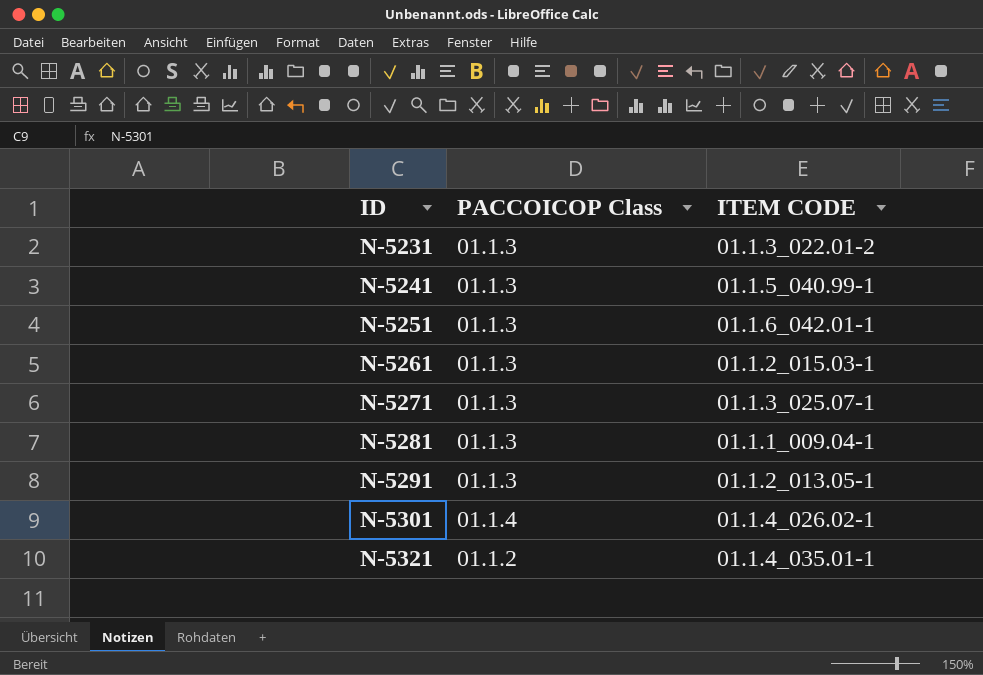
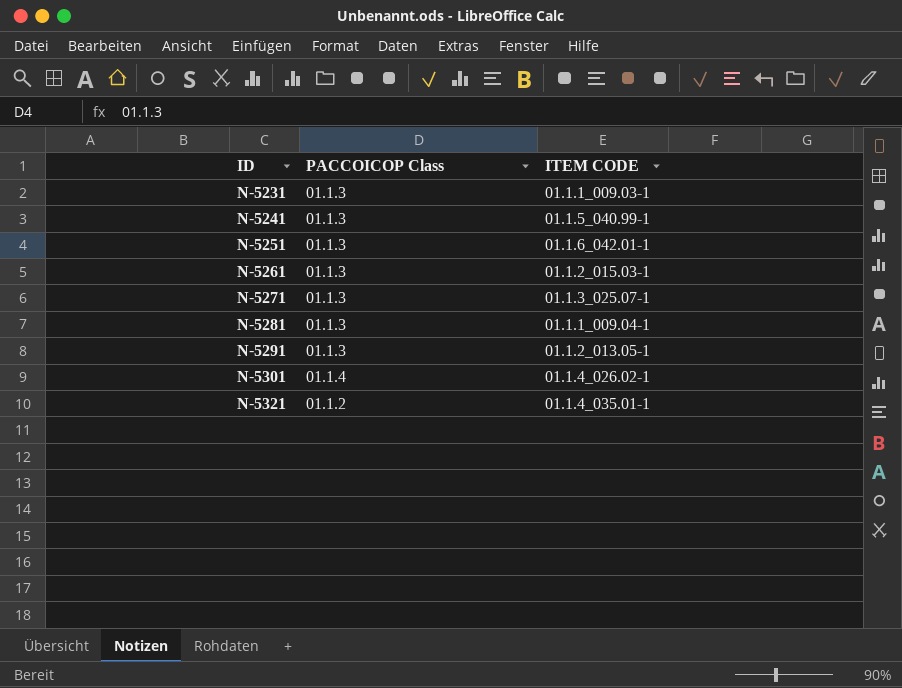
N-5231 | ITEM CODE: 01.1.3_022.01-2 -> 01.1.1_009.03-1

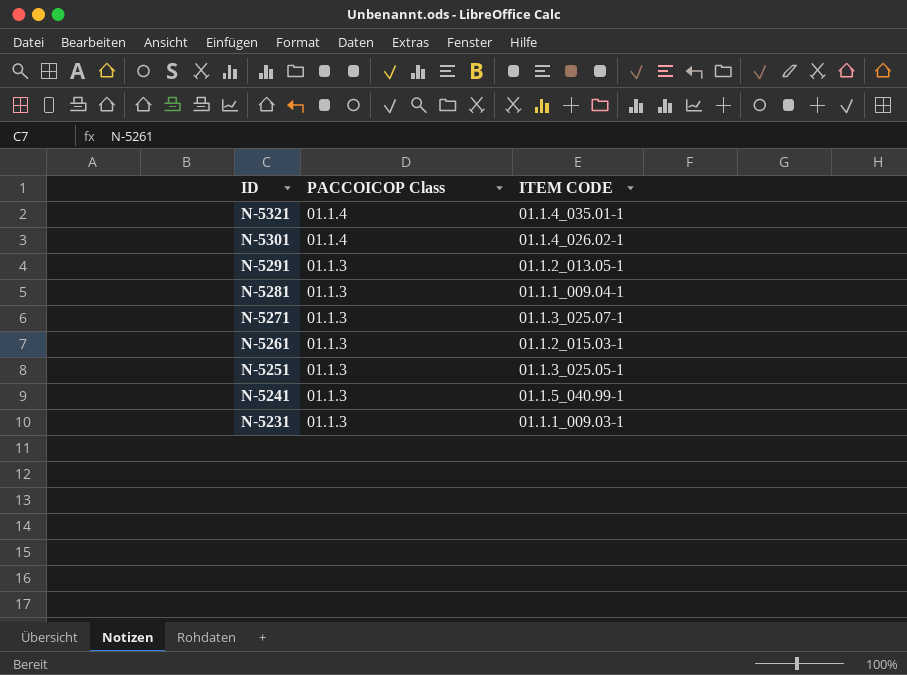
row order: ID ascending -> ID descending
N-5321 | PACCOICOP Class: 01.1.2 -> 01.1.4
N-5251 | ITEM CODE: 01.1.6_042.01-1 -> 01.1.3_025.05-1

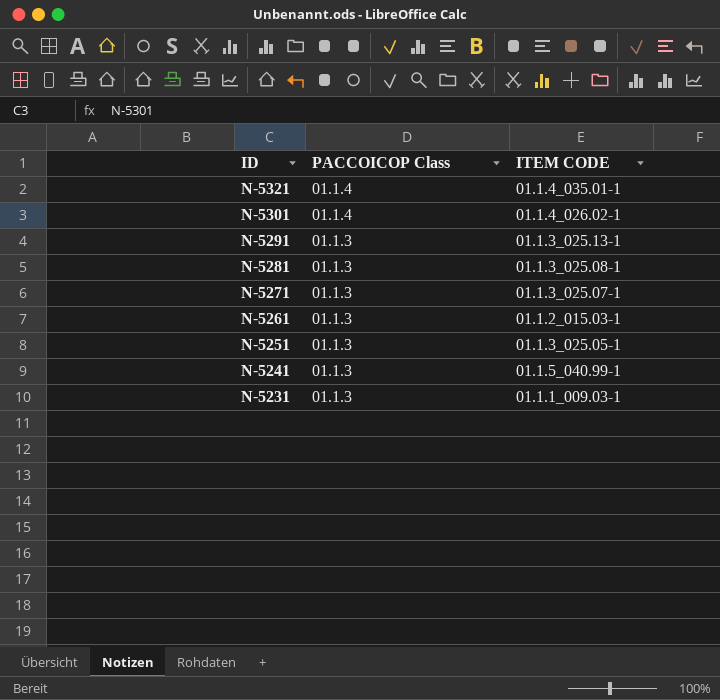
N-5291 | ITEM CODE: 01.1.2_013.05-1 -> 01.1.3_025.13-1
N-5281 | ITEM CODE: 01.1.1_009.04-1 -> 01.1.3_025.08-1

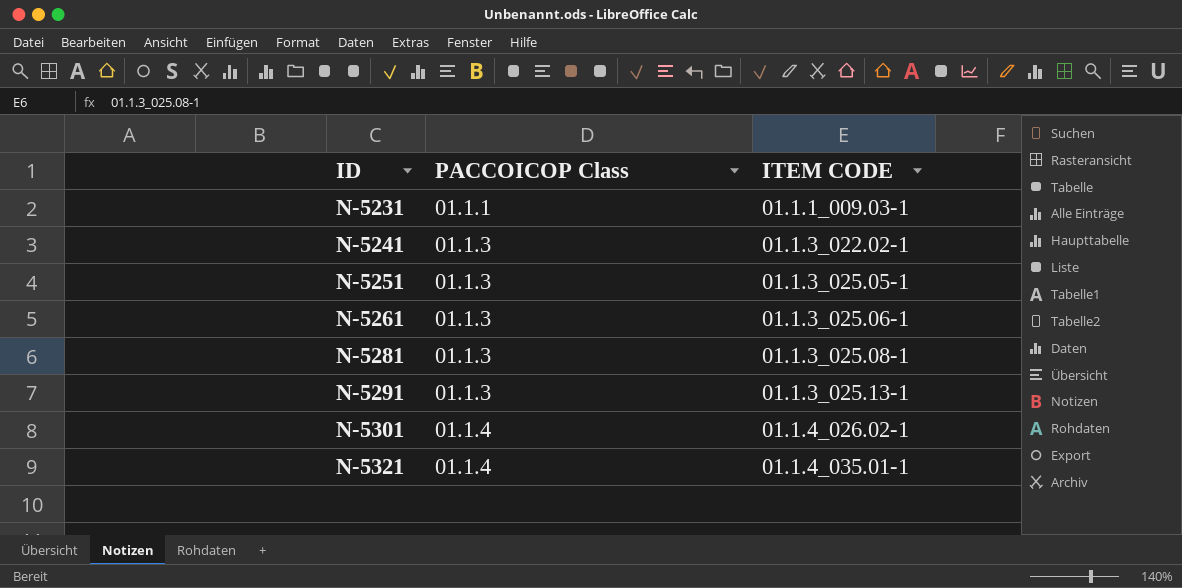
row order: ID descending -> ID ascending
row N-5271: 01.1.3 | 01.1.3_025.07-1 -> none
N-5231 | PACCOICOP Class: 01.1.3 -> 01.1.1
N-5241 | ITEM CODE: 01.1.5_040.99-1 -> 01.1.3_022.02-1
N-5261 | ITEM CODE: 01.1.2_015.03-1 -> 01.1.3_025.06-1

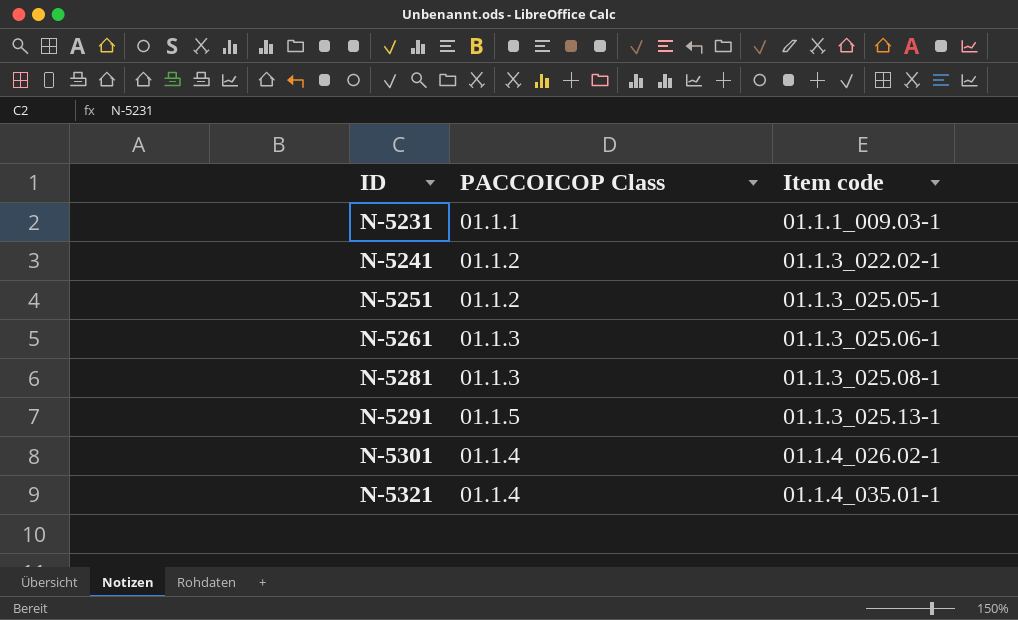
column name: ITEM CODE -> Item code
N-5241 | PACCOICOP Class: 01.1.3 -> 01.1.2
N-5251 | PACCOICOP Class: 01.1.3 -> 01.1.2
N-5291 | PACCOICOP Class: 01.1.3 -> 01.1.5

